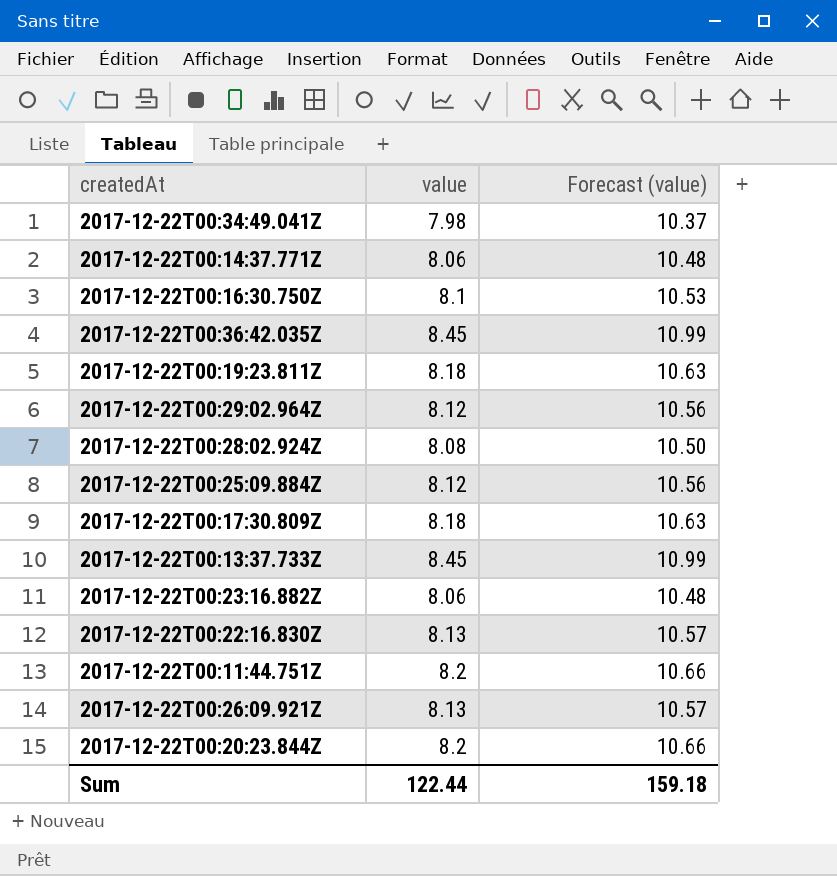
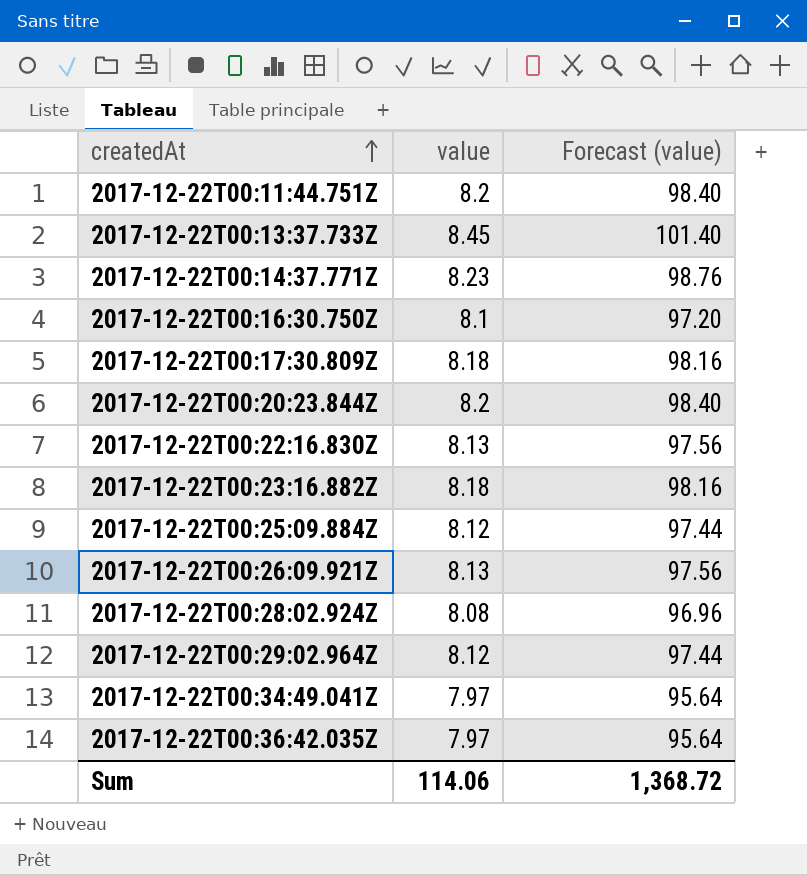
row order: none -> createdAt ascending
column Forecast (value) | formula: [value] * 1.3 -> [value] * 12
row 2017-12-22T00:19:23.811Z: 8.18 | 10.63 -> none
2017-12-22T00:14:37.771Z | value: 8.06 -> 8.23
2017-12-22T00:23:16.882Z | value: 8.06 -> 8.18
2017-12-22T00:34:49.041Z | value: 7.98 -> 7.97
2017-12-22T00:36:42.035Z | value: 8.45 -> 7.97
Sum | value: 122.44 -> 114.06
Sum | Forecast (value): 159.18 -> 1,368.72

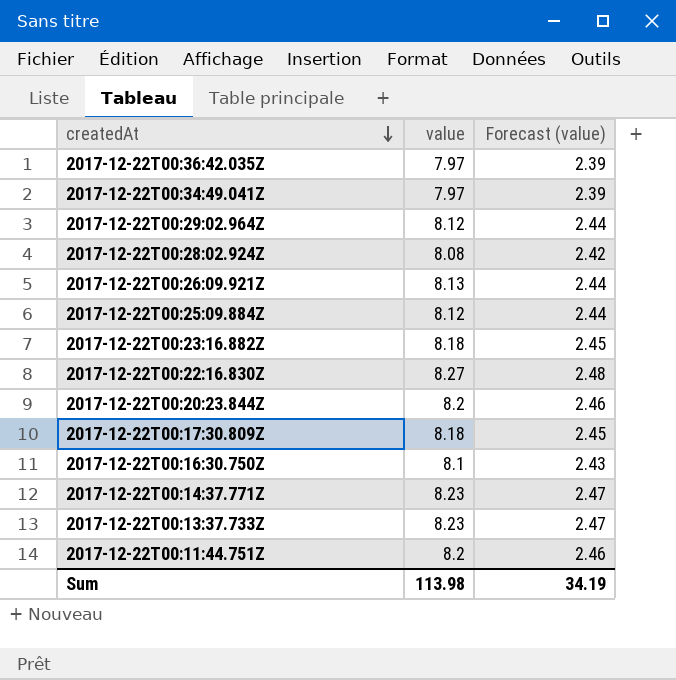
row order: createdAt ascending -> createdAt descending
column Forecast (value) | formula: [value] * 12 -> [value] * 0.3
2017-12-22T00:22:16.830Z | value: 8.13 -> 8.27
2017-12-22T00:13:37.733Z | value: 8.45 -> 8.23
Sum | value: 114.06 -> 113.98
Sum | Forecast (value): 1,368.72 -> 34.19

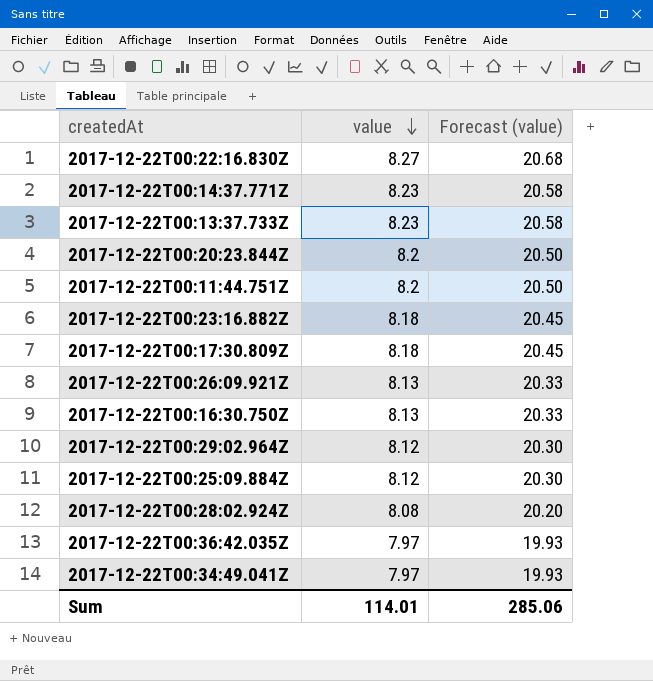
row order: createdAt descending -> value descending
column Forecast (value) | formula: [value] * 0.3 -> [value] * 2.5
2017-12-22T00:16:30.750Z | value: 8.1 -> 8.13
Sum | value: 113.98 -> 114.01
Sum | Forecast (value): 34.19 -> 285.06

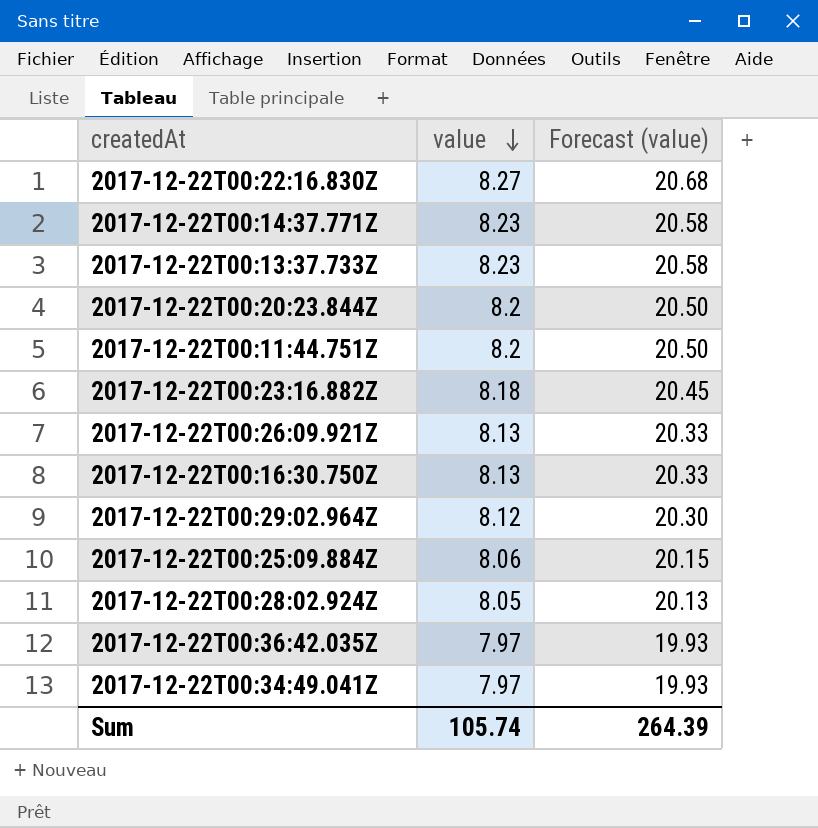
row 2017-12-22T00:17:30.809Z: 8.18 | 20.45 -> none
2017-12-22T00:25:09.884Z | value: 8.12 -> 8.06
2017-12-22T00:25:09.884Z | Forecast (value): 20.30 -> 20.15
2017-12-22T00:28:02.924Z | value: 8.08 -> 8.05
2017-12-22T00:28:02.924Z | Forecast (value): 20.20 -> 20.13
Sum | value: 114.01 -> 105.74
Sum | Forecast (value): 285.06 -> 264.39

